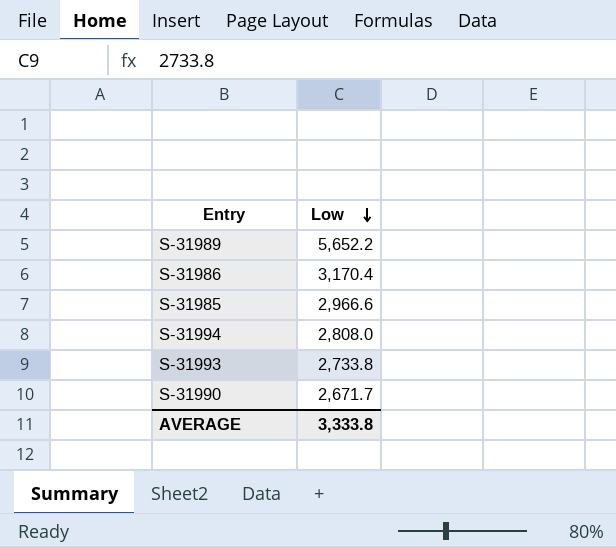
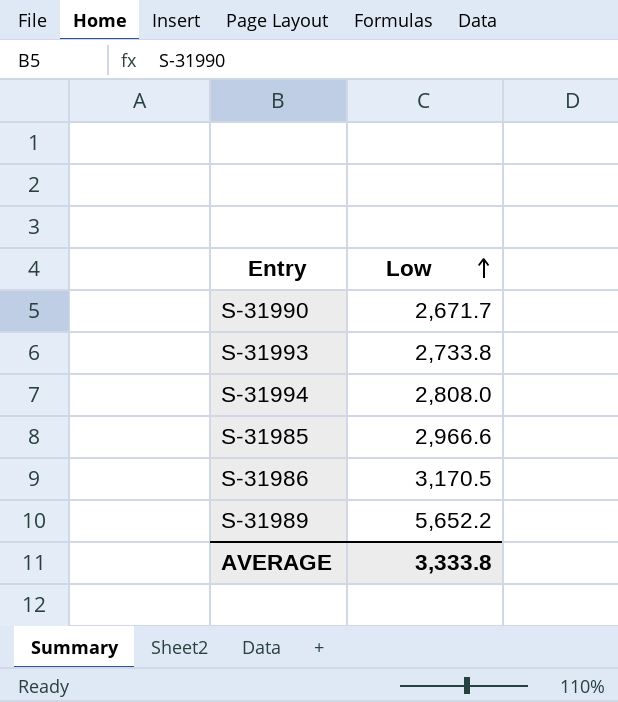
row order: Low descending -> Low ascending
S-31986 | Low: 3,170.4 -> 3,170.5

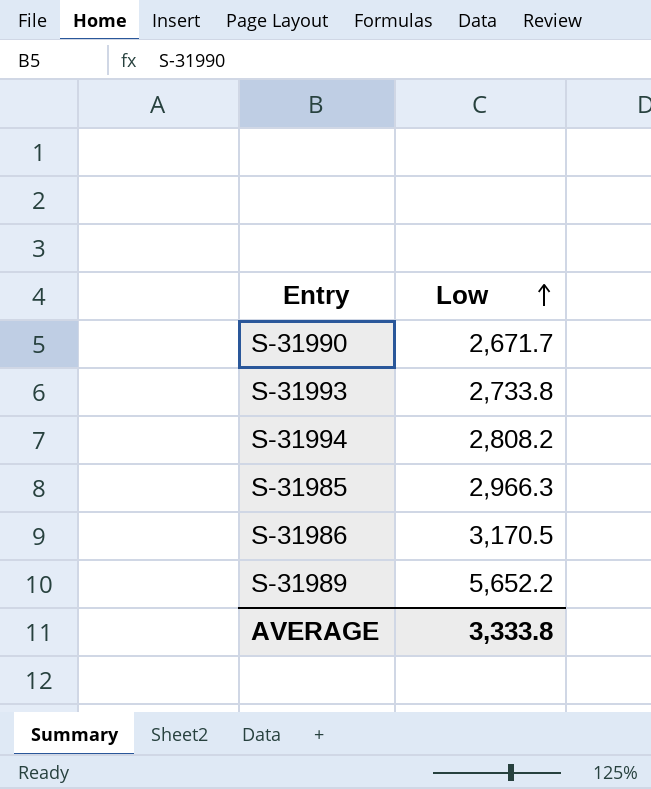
S-31994 | Low: 2,808.0 -> 2,808.2
S-31985 | Low: 2,966.6 -> 2,966.3

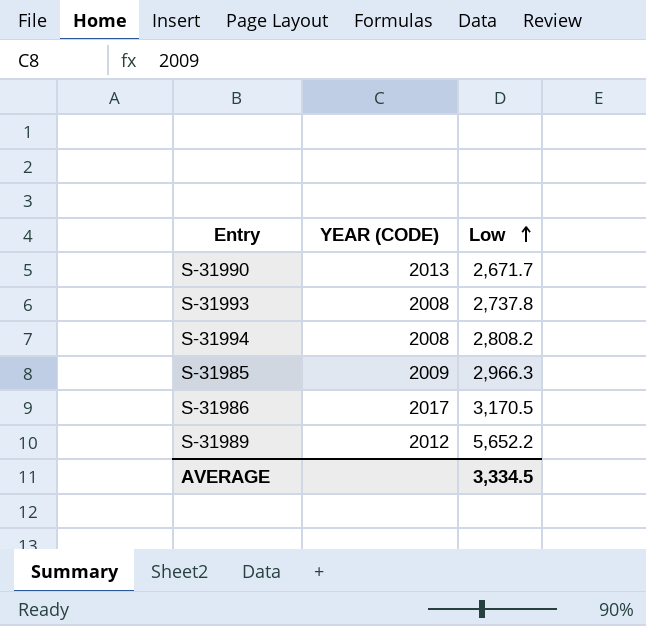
column YEAR (CODE) | position: none -> 2
S-31993 | Low: 2,733.8 -> 2,737.8
AVERAGE | Low: 3,333.8 -> 3,334.5

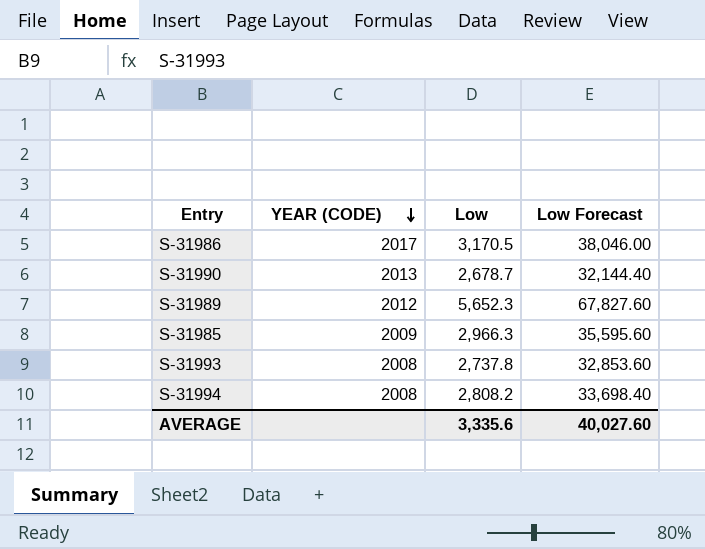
row order: Low ascending -> YEAR (CODE) descending
column Low Forecast | formula: none -> [Low] * 12
S-31990 | Low: 2,671.7 -> 2,678.7
S-31989 | Low: 5,652.2 -> 5,652.3
AVERAGE | Low: 3,334.5 -> 3,335.6

